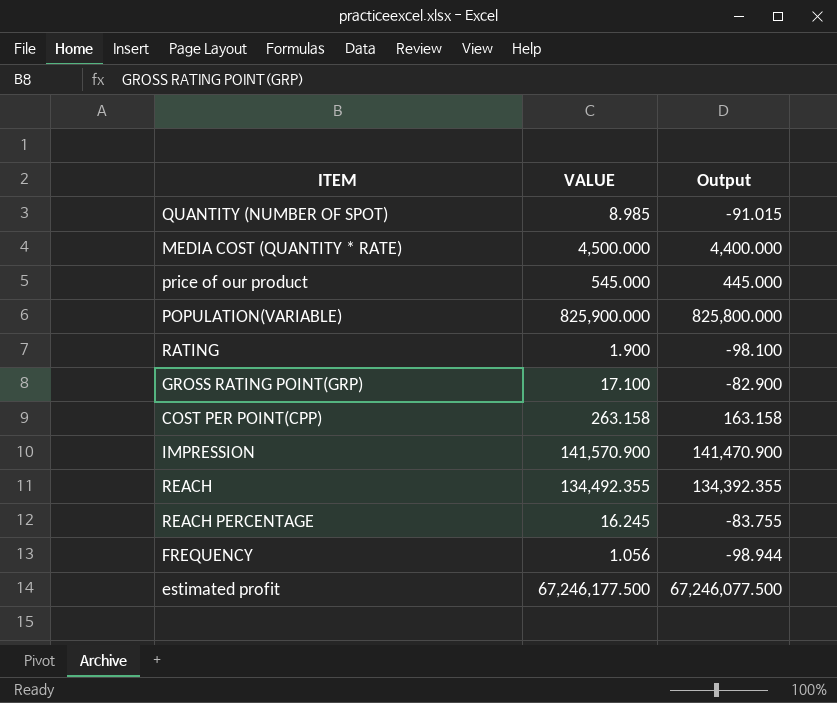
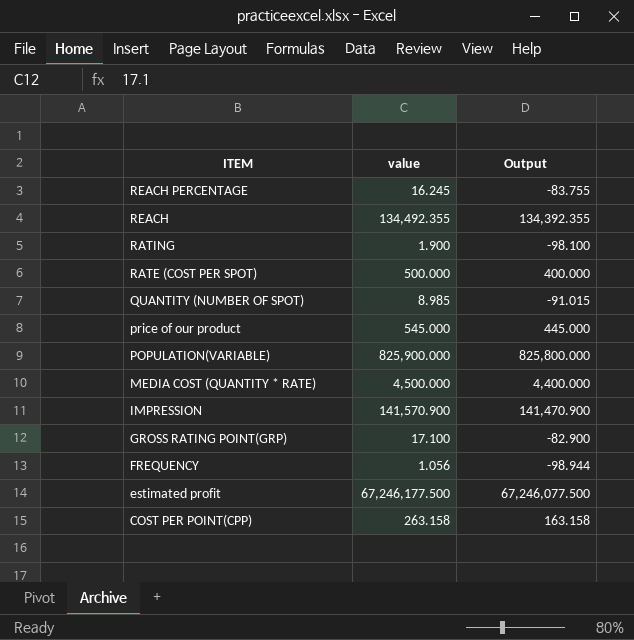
row order: none -> ITEM descending
column name: VALUE -> value
row RATE (COST PER SPOT): none -> 500.000 | 400.000

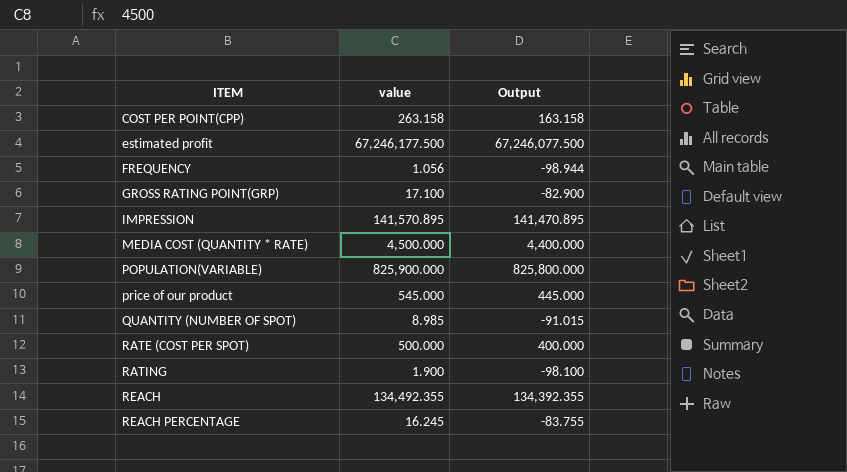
row order: ITEM descending -> ITEM ascending
IMPRESSION | value: 141,570.900 -> 141,570.895
IMPRESSION | Output: 141,470.900 -> 141,470.895

